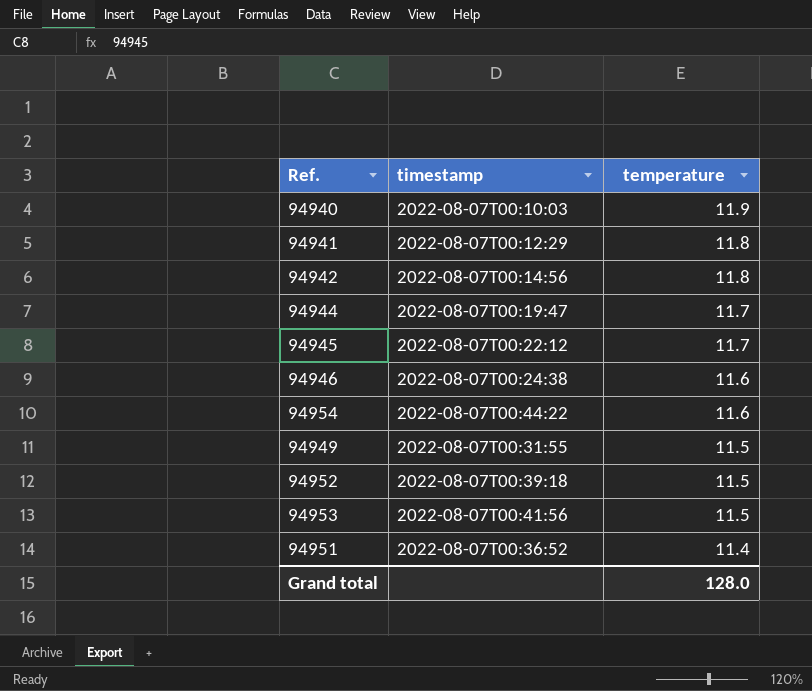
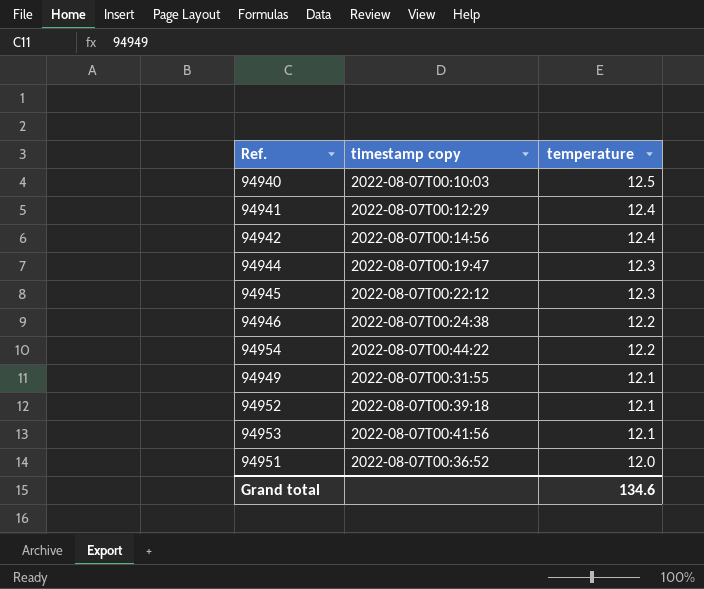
column name: timestamp -> timestamp copy
94940 | temperature: 11.9 -> 12.5
94941 | temperature: 11.8 -> 12.4
94942 | temperature: 11.8 -> 12.4
94944 | temperature: 11.7 -> 12.3
94945 | temperature: 11.7 -> 12.3
94946 | temperature: 11.6 -> 12.2
94954 | temperature: 11.6 -> 12.2
94949 | temperature: 11.5 -> 12.1
94952 | temperature: 11.5 -> 12.1
94953 | temperature: 11.5 -> 12.1
94951 | temperature: 11.4 -> 12.0
Grand total | temperature: 128.0 -> 134.6

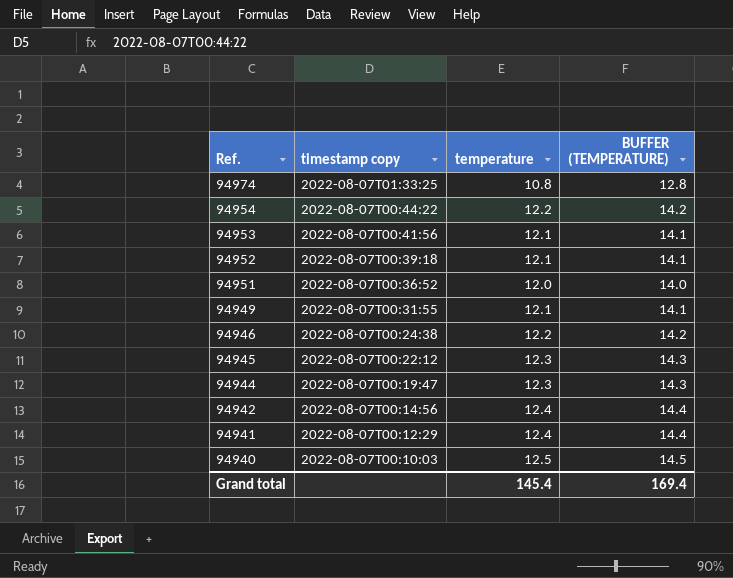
row order: temperature descending -> Ref. descending
column BUFFER (TEMPERATURE) | formula: none -> [temperature] + 2
row 94974: none -> 2022-08-07T01:33:25 | 10.8 | 12.8
Grand total | temperature: 134.6 -> 145.4

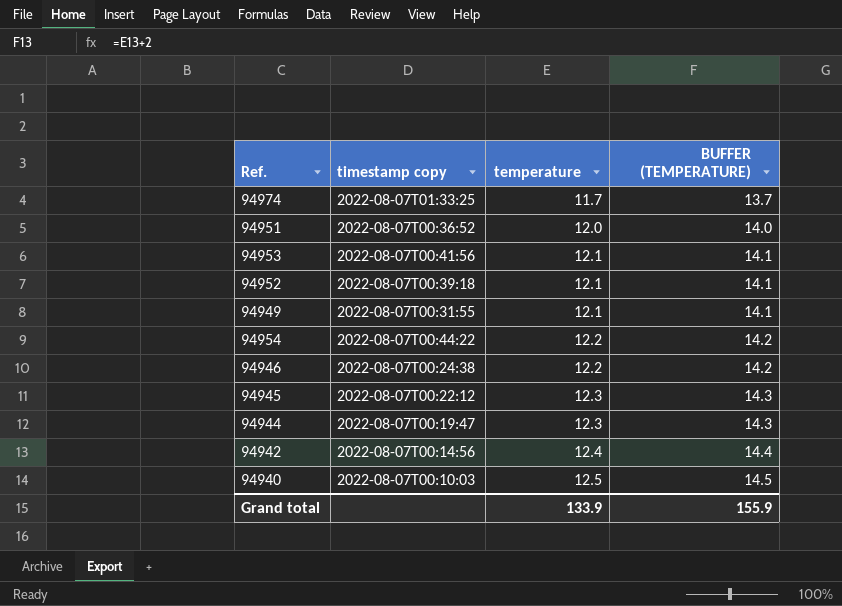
row order: Ref. descending -> temperature ascending
row 94941: 2022-08-07T00:12:29 | 12.4 | 14.4 -> none
94974 | temperature: 10.8 -> 11.7
94974 | BUFFER (TEMPERATURE): 12.8 -> 13.7
Grand total | temperature: 145.4 -> 133.9
Grand total | BUFFER (TEMPERATURE): 169.4 -> 155.9

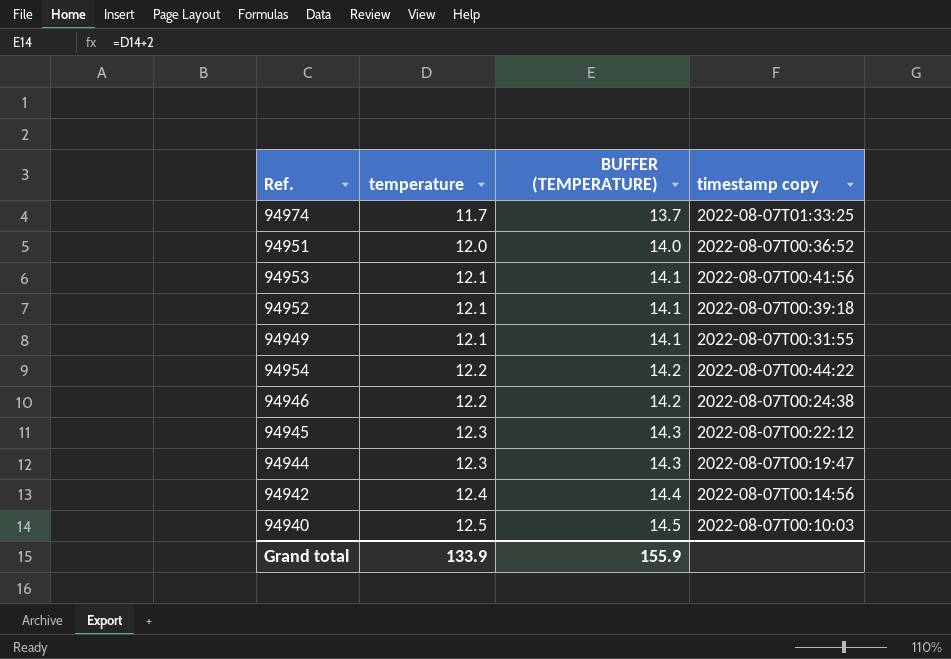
column timestamp copy | position: 2 -> 4

